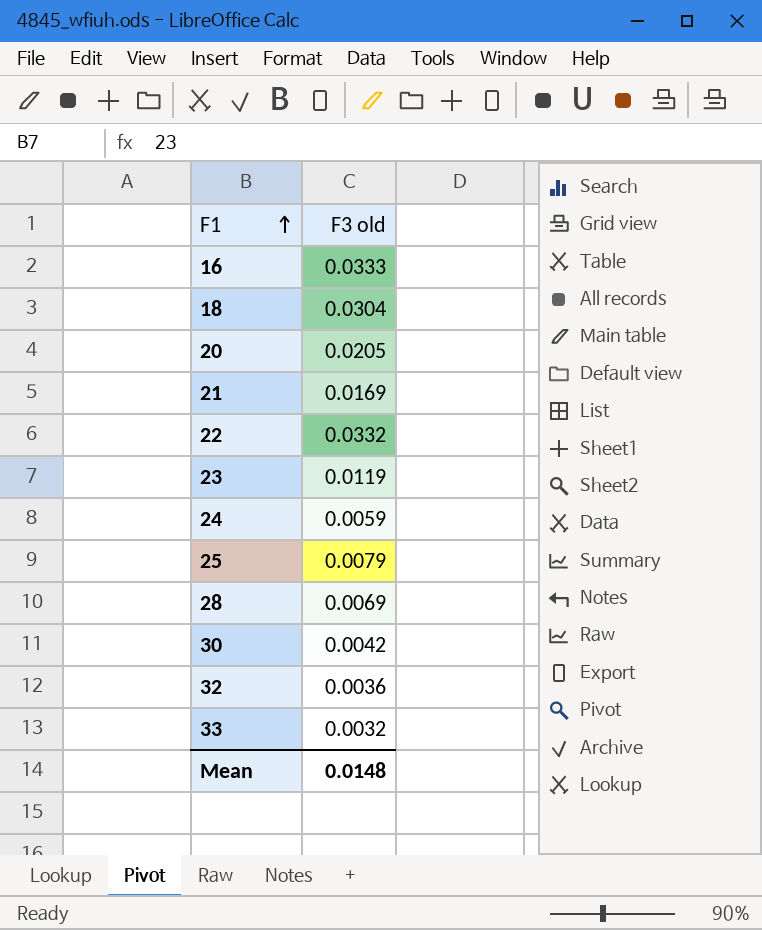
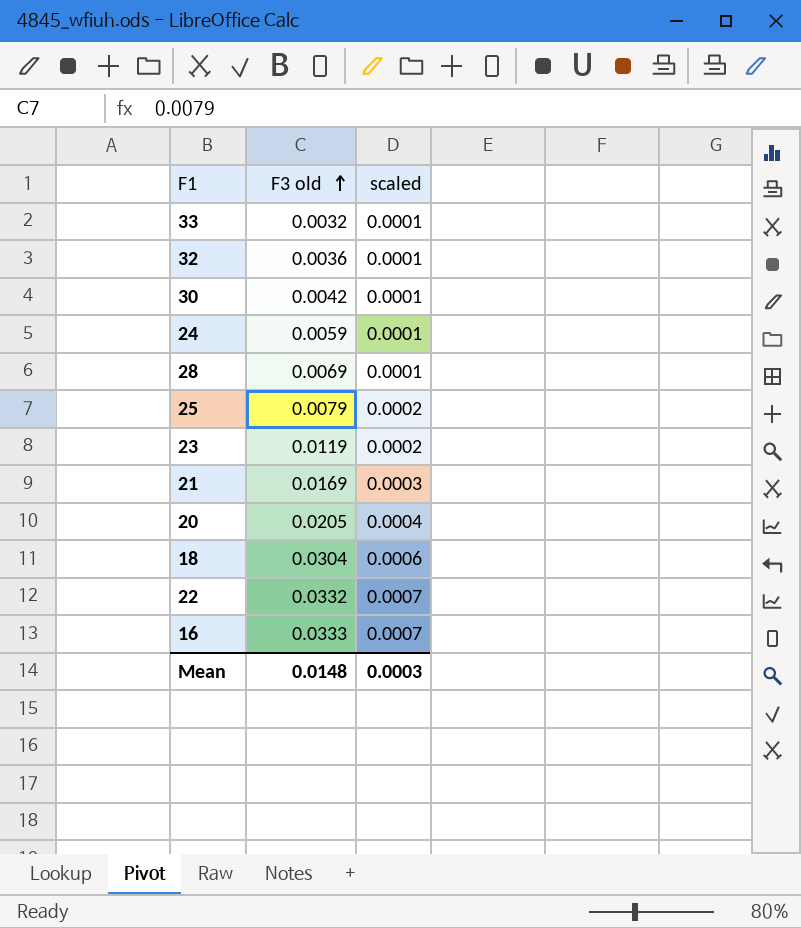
row order: F1 ascending -> F3 old ascending
column scaled | formula: none -> [F3 old] * 0.02

